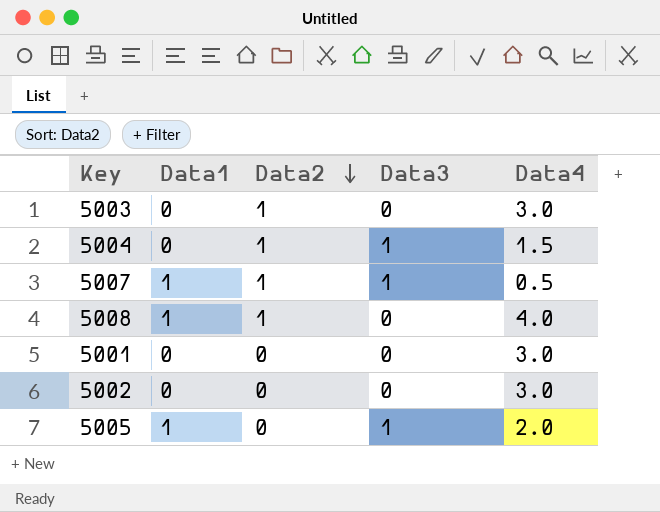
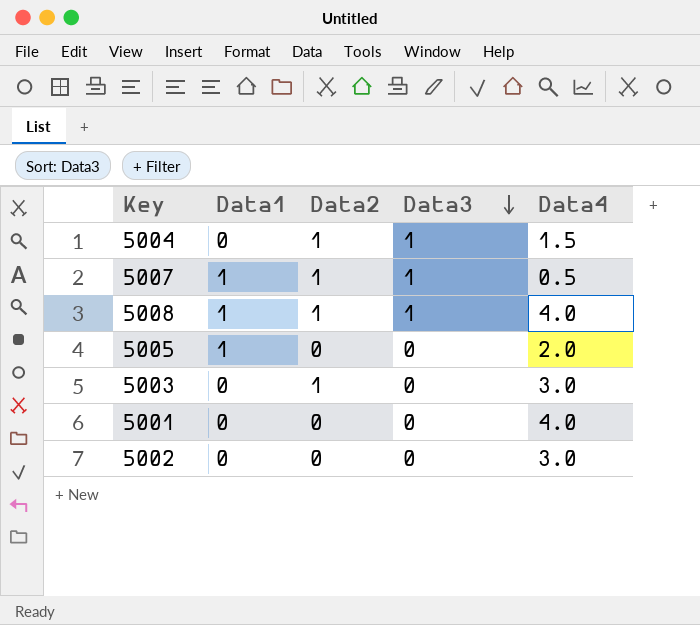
row order: Data2 descending -> Data3 descending
5008 | Data3: 0 -> 1
5005 | Data3: 1 -> 0
5001 | Data4: 3.0 -> 4.0

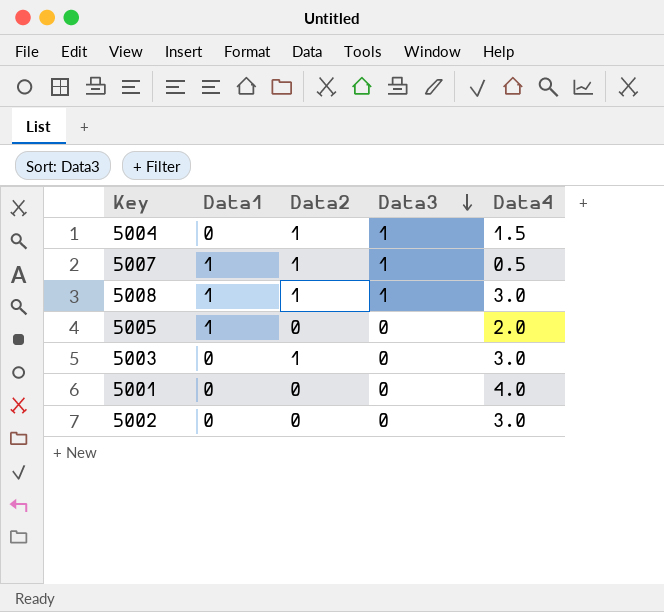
5008 | Data4: 4.0 -> 3.0

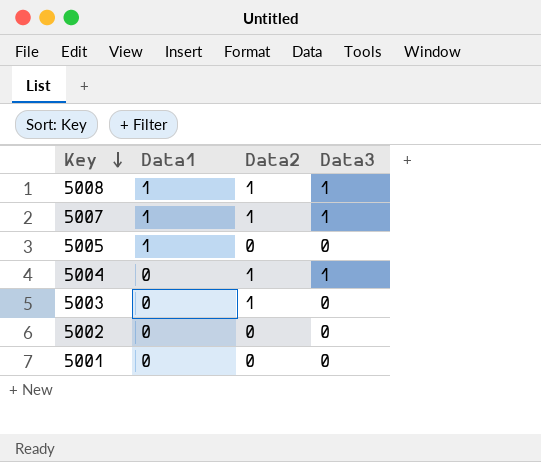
row order: Data3 descending -> Key descending
column Data4 | position: 5 -> none

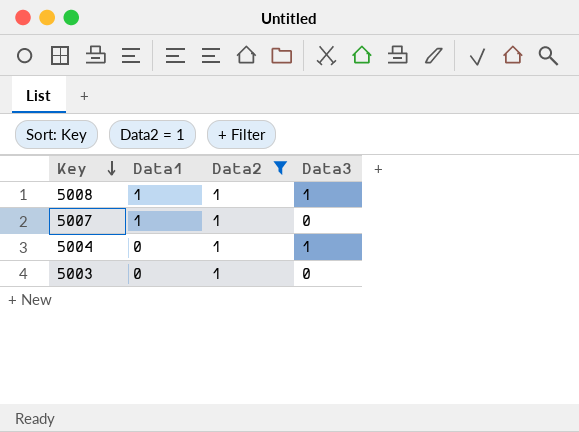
filter: none -> Data2 = 1
5007 | Data3: 1 -> 0

